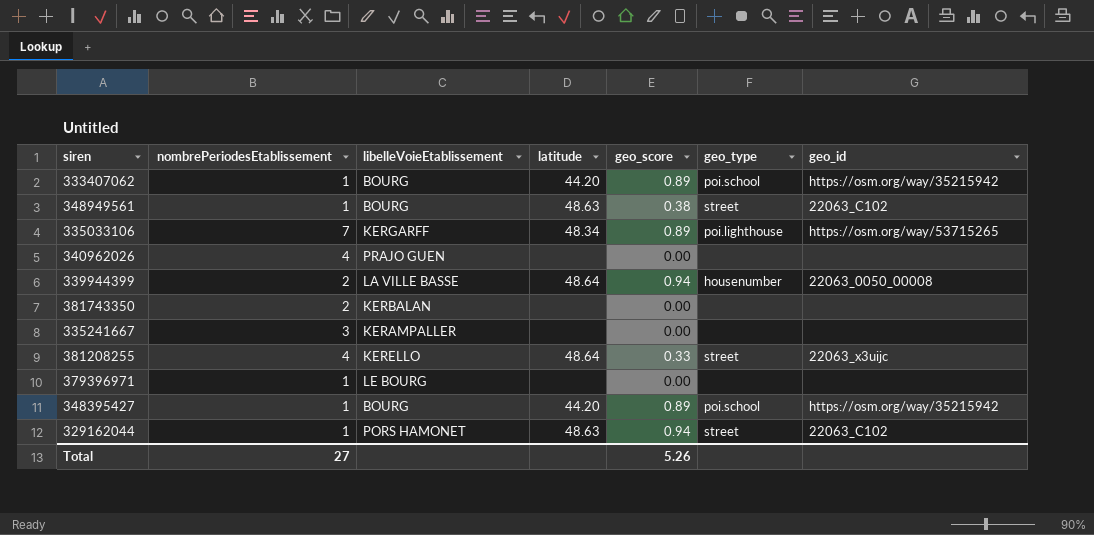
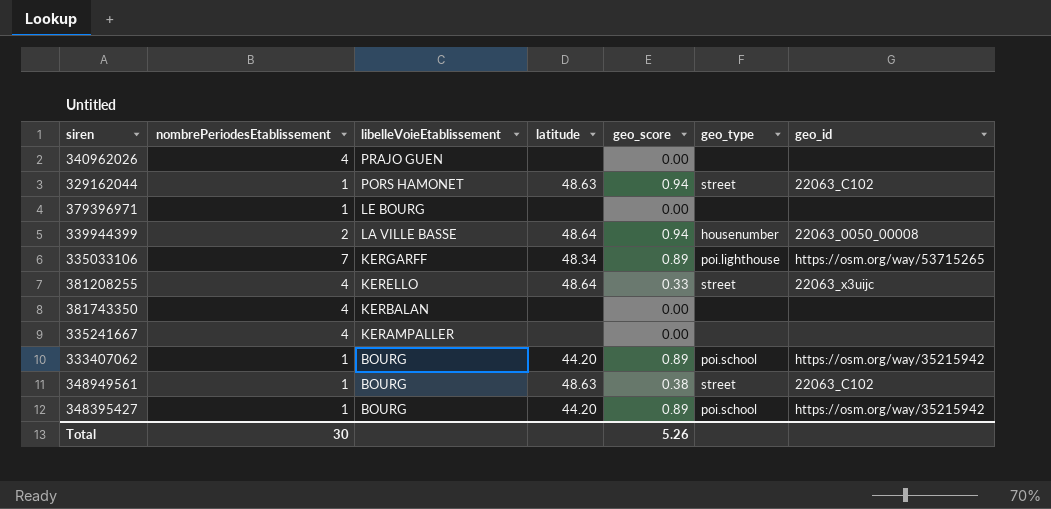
row order: none -> libelleVoieEtablissement descending
381743350 | nombrePeriodesEtablissement: 2 -> 4
335241667 | nombrePeriodesEtablissement: 3 -> 4
Total | nombrePeriodesEtablissement: 27 -> 30

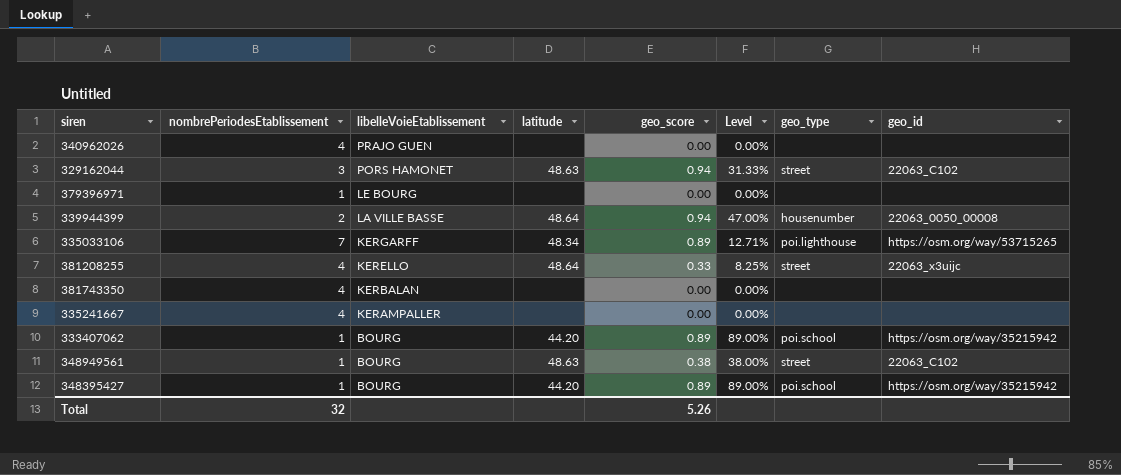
column Level | formula: none -> [geo_score] / [nombrePeriodesEtablissement]
329162044 | nombrePeriodesEtablissement: 1 -> 3
Total | nombrePeriodesEtablissement: 30 -> 32

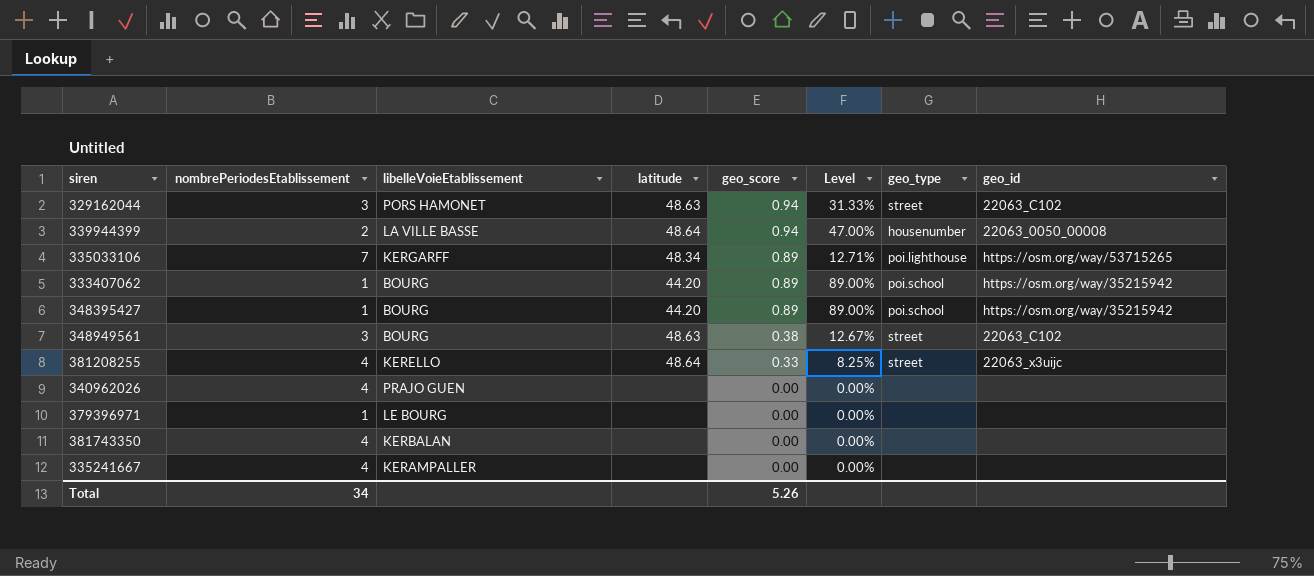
row order: libelleVoieEtablissement descending -> geo_score descending
348949561 | nombrePeriodesEtablissement: 1 -> 3
348949561 | Level: 38.00% -> 12.67%
Total | nombrePeriodesEtablissement: 32 -> 34

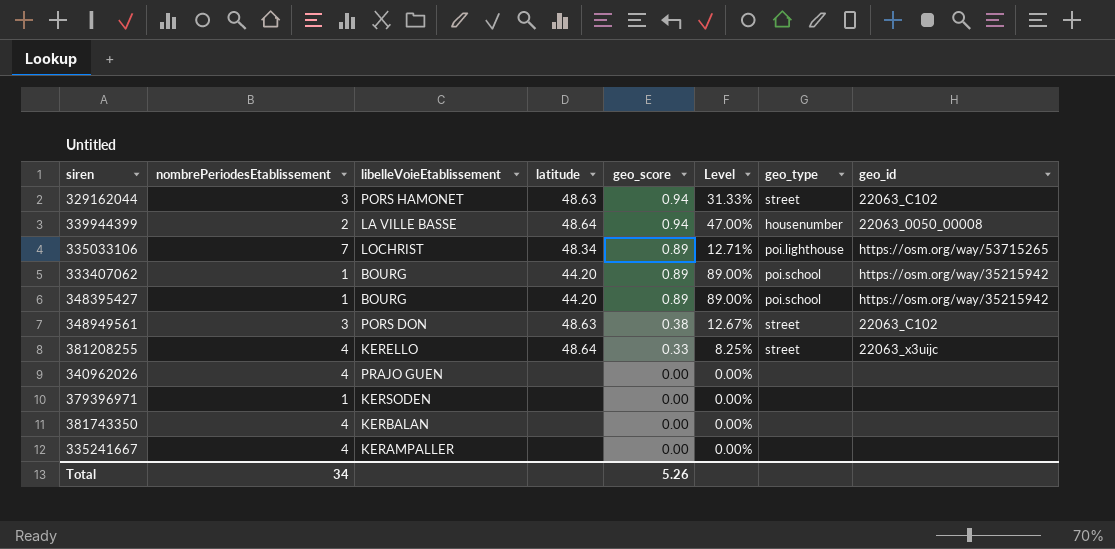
335033106 | libelleVoieEtablissement: KERGARFF -> LOCHRIST
348949561 | libelleVoieEtablissement: BOURG -> PORS DON
379396971 | libelleVoieEtablissement: LE BOURG -> KERSODEN

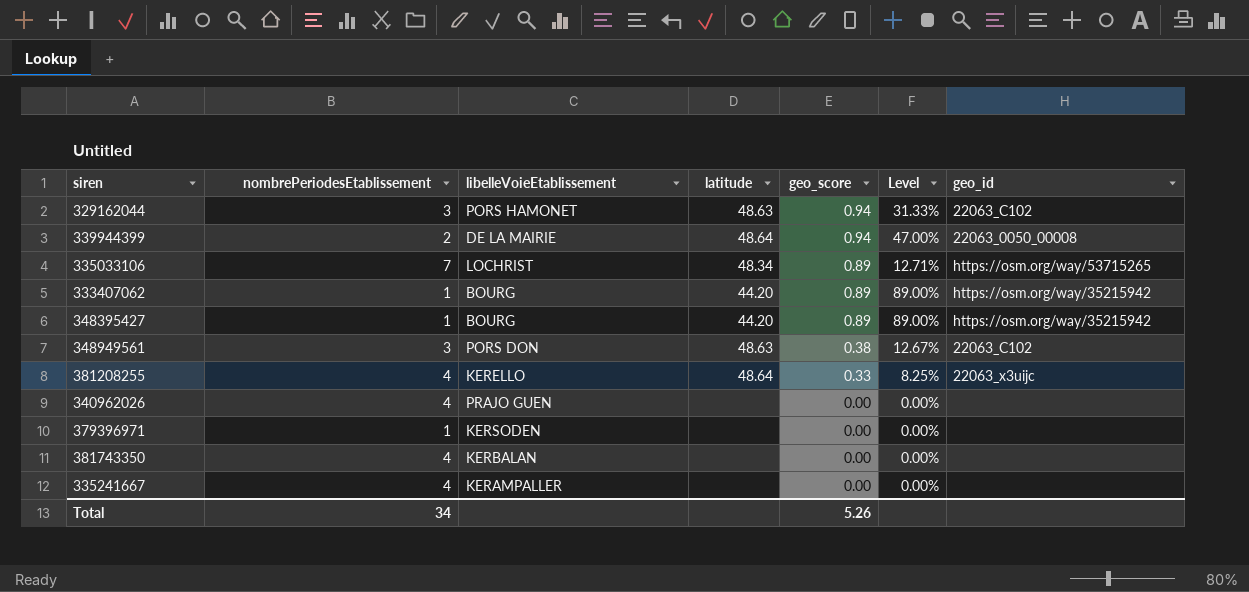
column geo_type | position: 7 -> none
339944399 | libelleVoieEtablissement: LA VILLE BASSE -> DE LA MAIRIE

